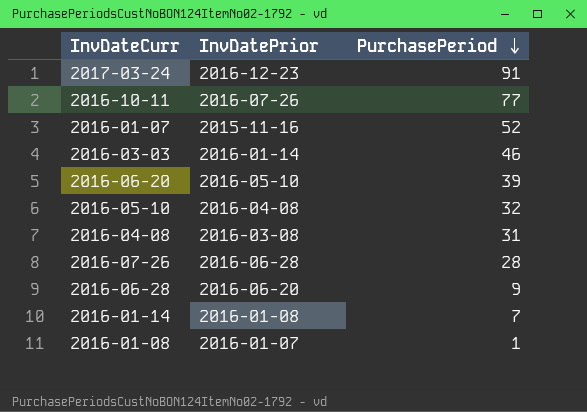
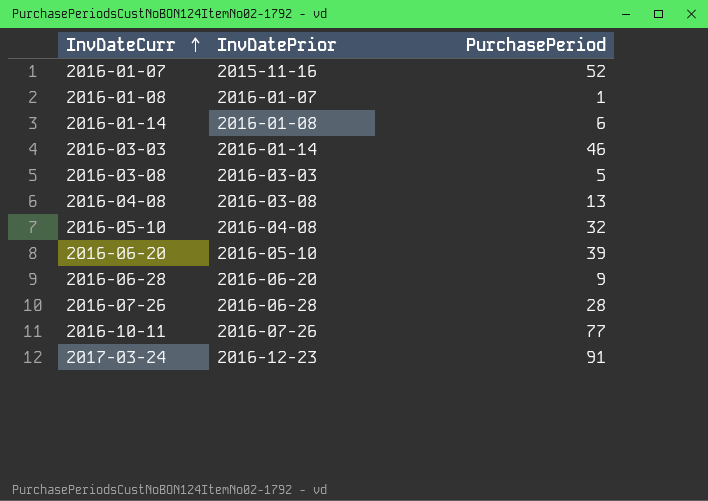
row order: PurchasePeriod descending -> InvDateCurr ascending
2016-01-14 | PurchasePeriod: 7 -> 6
row 2016-03-08: none -> 2016-03-03 | 5
2016-04-08 | PurchasePeriod: 31 -> 13

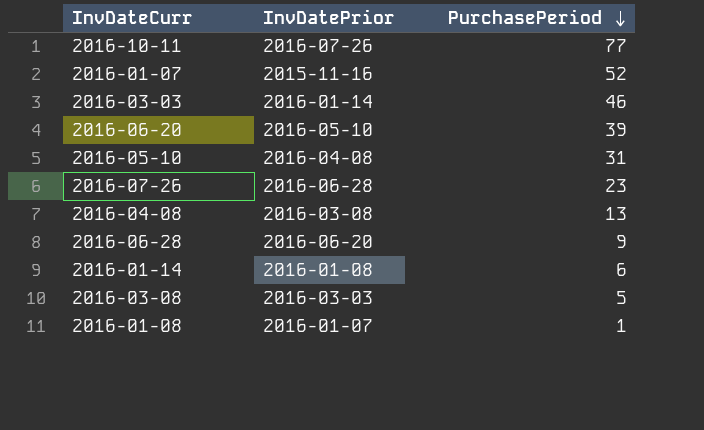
row order: InvDateCurr ascending -> PurchasePeriod descending
row 2017-03-24: 2016-12-23 | 91 -> none
2016-05-10 | PurchasePeriod: 32 -> 31
2016-07-26 | PurchasePeriod: 28 -> 23

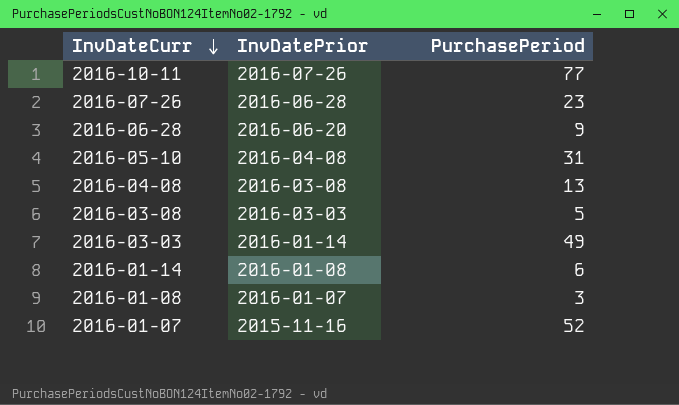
row order: PurchasePeriod descending -> InvDateCurr descending
row 2016-06-20: 2016-05-10 | 39 -> none
2016-03-03 | PurchasePeriod: 46 -> 49
2016-01-08 | PurchasePeriod: 1 -> 3

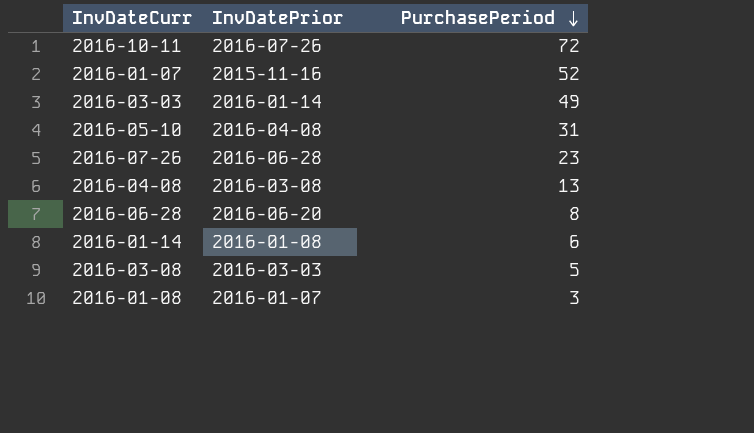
row order: InvDateCurr descending -> PurchasePeriod descending
2016-10-11 | PurchasePeriod: 77 -> 72
2016-06-28 | PurchasePeriod: 9 -> 8

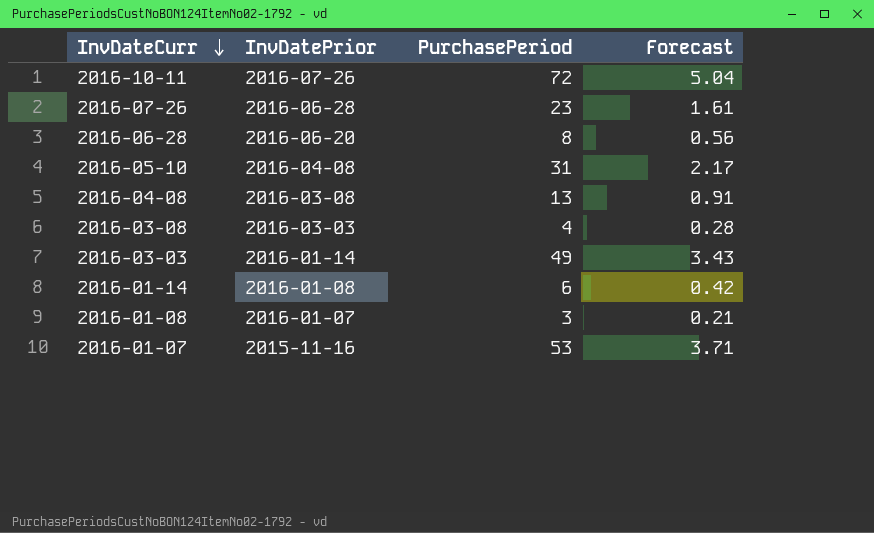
row order: PurchasePeriod descending -> InvDateCurr descending
column Forecast | formula: none -> [PurchasePeriod] * 0.07
2016-03-08 | PurchasePeriod: 5 -> 4
2016-01-07 | PurchasePeriod: 52 -> 53

